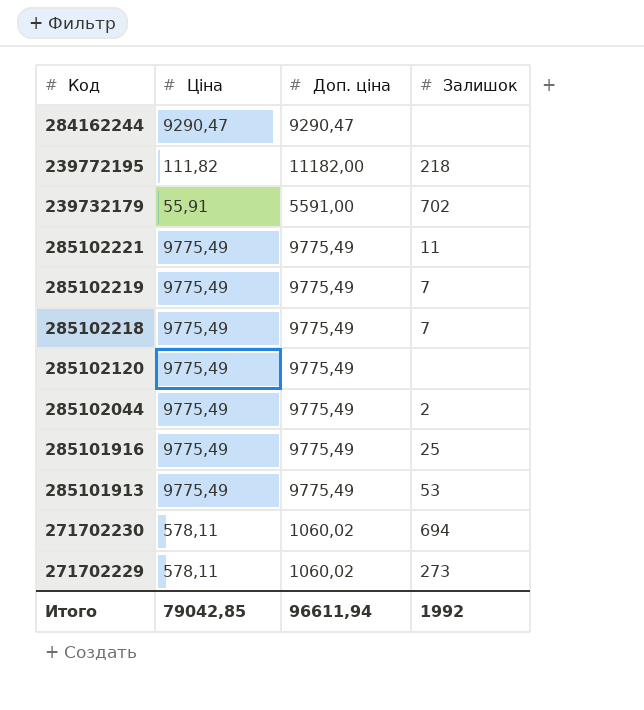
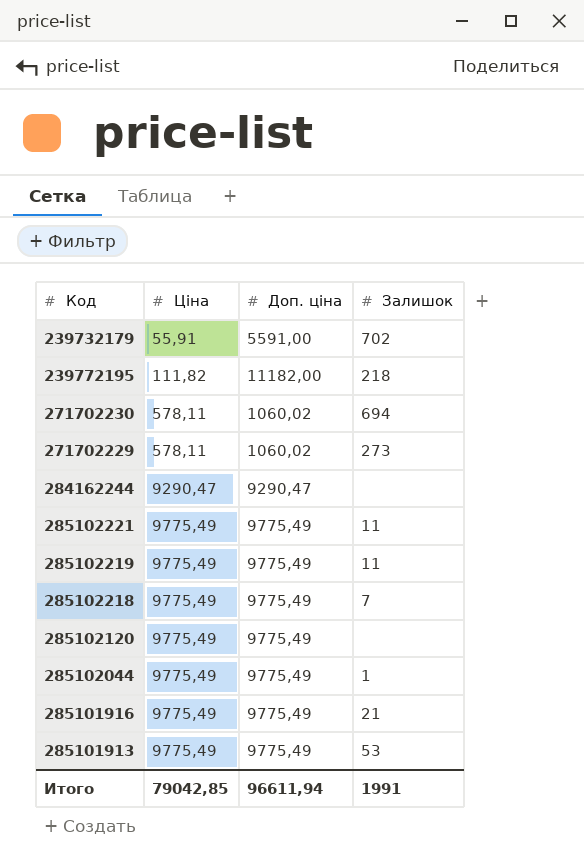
row order: none -> Ціна ascending
285102219 | Залишок: 7 -> 11
285102044 | Залишок: 2 -> 1
285101916 | Залишок: 25 -> 21
Итого | Залишок: 1992 -> 1991

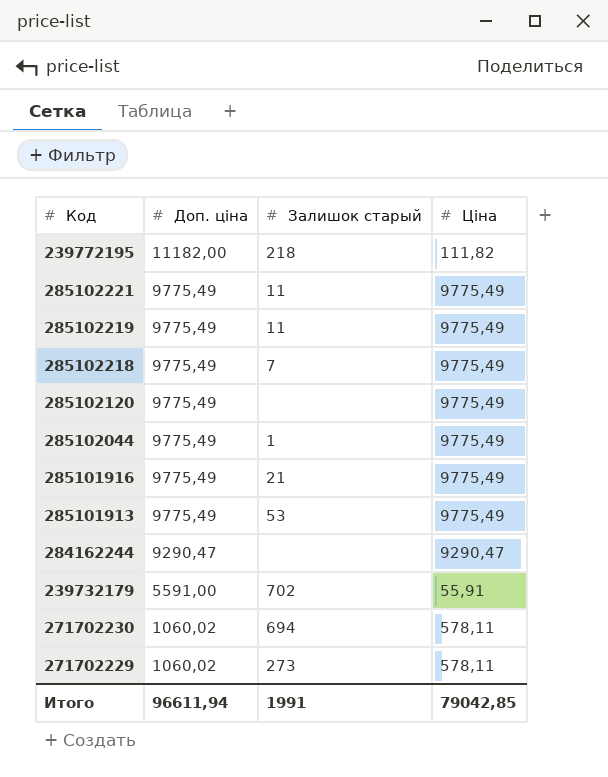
row order: Ціна ascending -> Доп. ціна descending
column name: Залишок -> Залишок старый
column Ціна | position: 2 -> 4

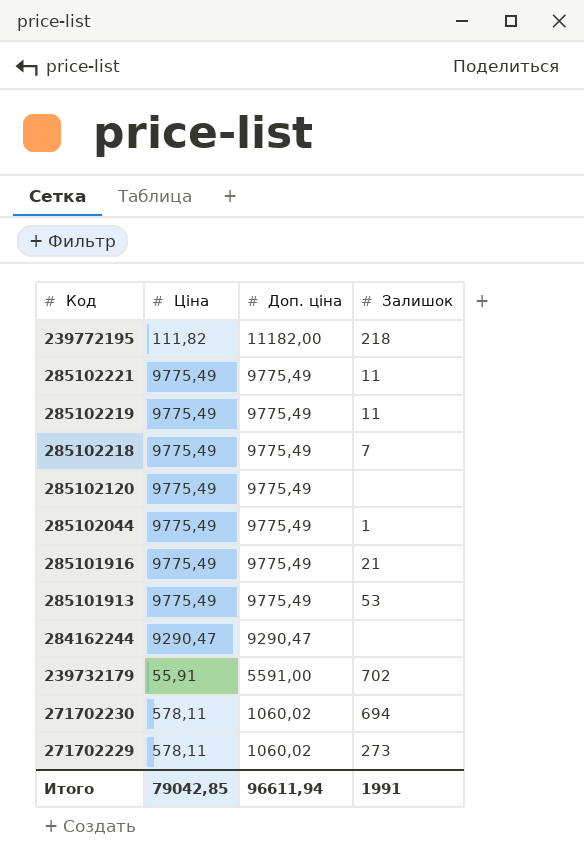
column Ціна | position: 4 -> 2
column name: Залишок старый -> Залишок

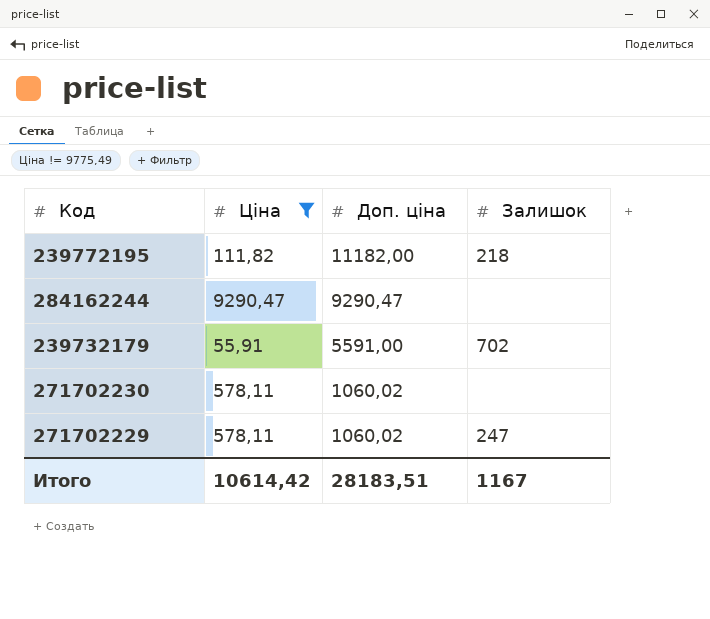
filter: none -> Ціна != 9775,49
271702230 | Залишок: 694 -> none
271702229 | Залишок: 273 -> 247
Итого | Ціна: 79042,85 -> 10614,42
Итого | Доп. ціна: 96611,94 -> 28183,51
Итого | Залишок: 1991 -> 1167

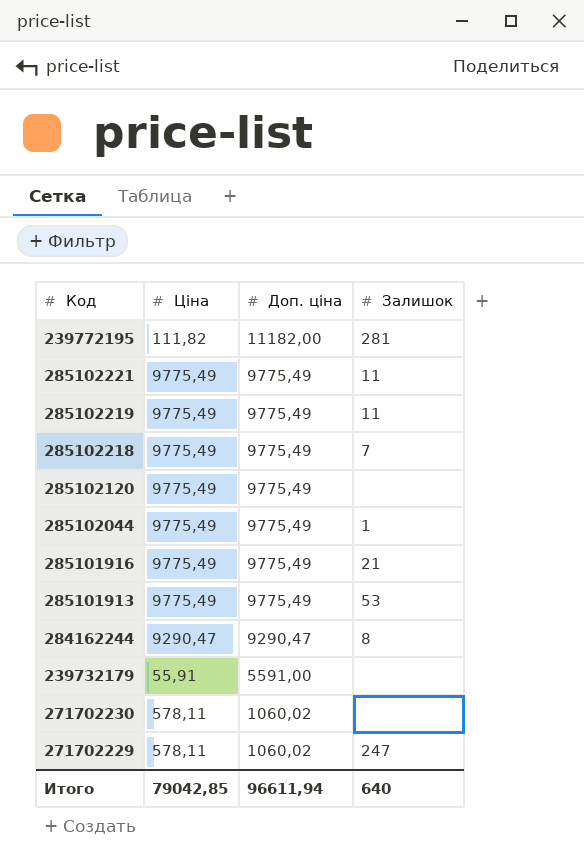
filter: Ціна != 9775,49 -> none
239772195 | Залишок: 218 -> 281
284162244 | Залишок: none -> 8
239732179 | Залишок: 702 -> none
Итого | Ціна: 10614,42 -> 79042,85
Итого | Доп. ціна: 28183,51 -> 96611,94
Итого | Залишок: 1167 -> 640

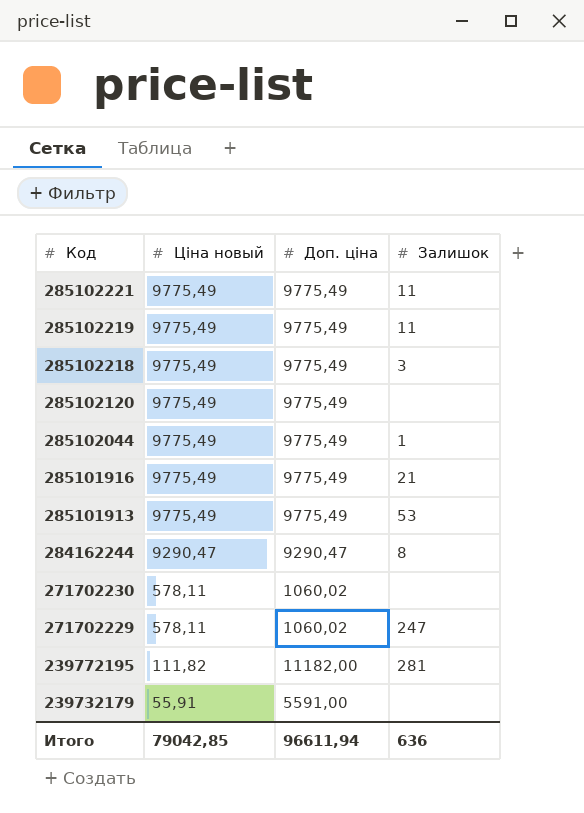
row order: Доп. ціна descending -> Код descending
column name: Ціна -> Ціна новый
285102218 | Залишок: 7 -> 3
Итого | Залишок: 640 -> 636

